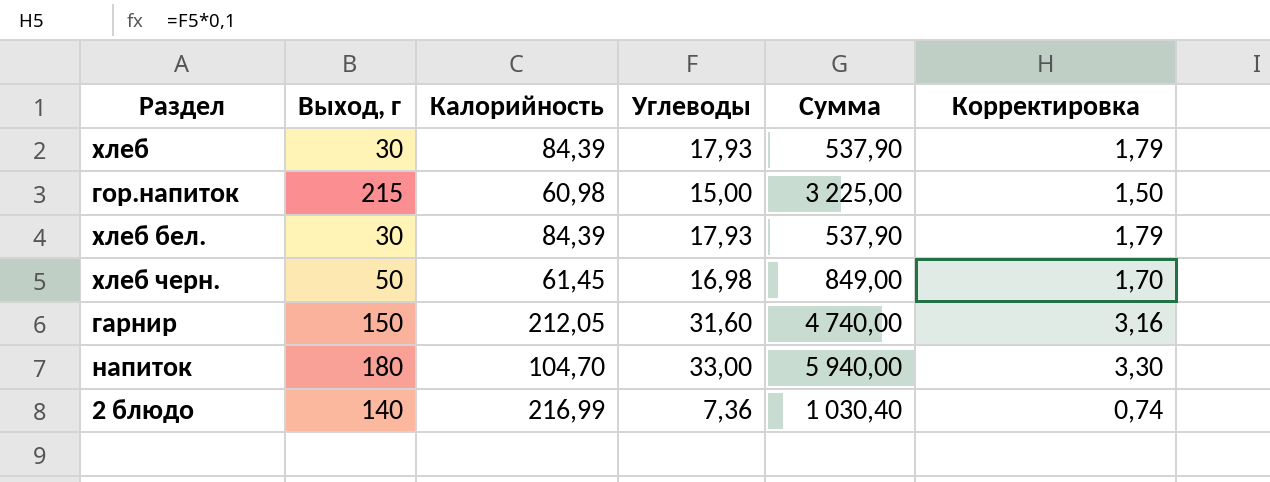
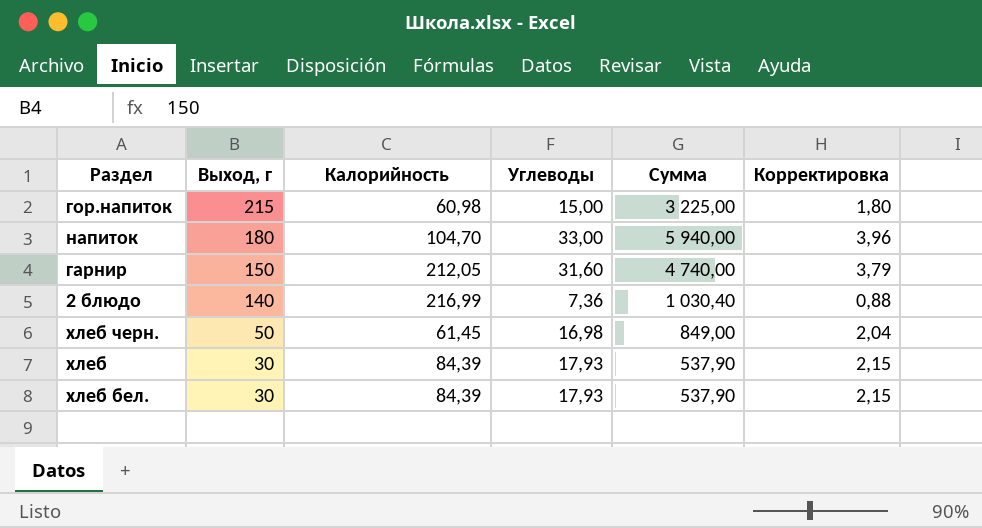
row order: none -> Выход, г descending
column Корректировка | formula: [Углеводы] * 0,1 -> [Углеводы] * 0,12

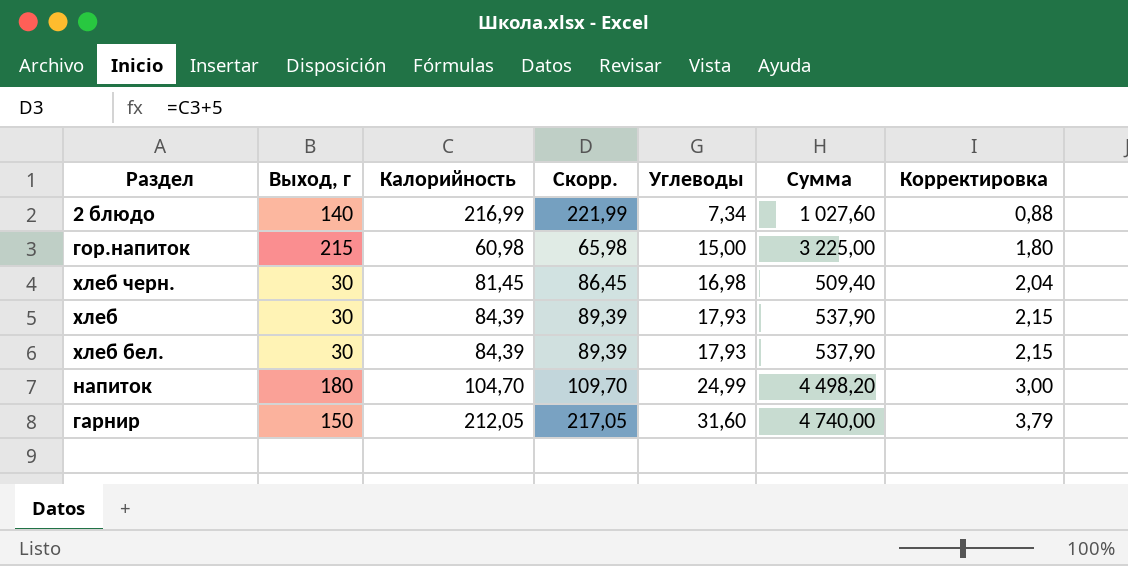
row order: Выход, г descending -> Углеводы ascending
column Скорр. | formula: none -> [Калорийность] + 5
2 блюдо | Углеводы: 7,36 -> 7,34
2 блюдо | Сумма: 1 030,40 -> 1 027,60
хлеб черн. | Выход, г: 50 -> 30
хлеб черн. | Калорийность: 61,45 -> 81,45
хлеб черн. | Сумма: 849,00 -> 509,40
напиток | Углеводы: 33,00 -> 24,99
напиток | Сумма: 5 940,00 -> 4 498,20
напиток | Корректировка: 3,96 -> 3,00

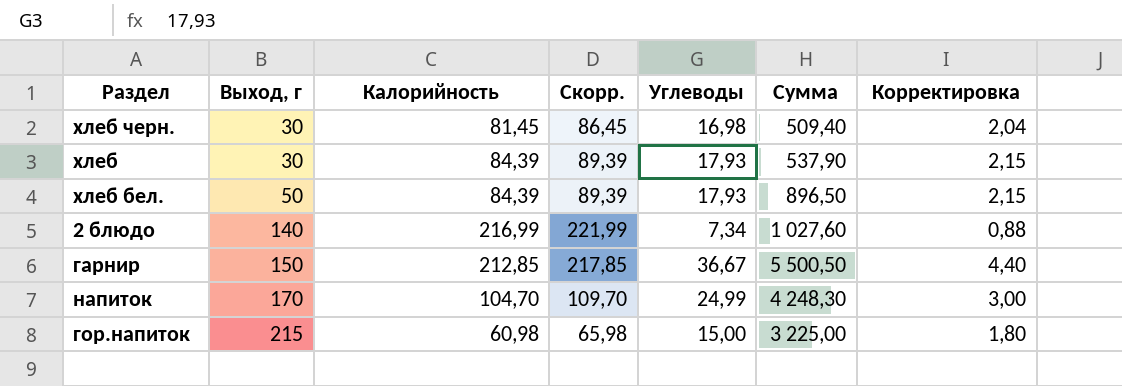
row order: Углеводы ascending -> Выход, г ascending
хлеб бел. | Выход, г: 30 -> 50
хлеб бел. | Сумма: 537,90 -> 896,50
гарнир | Калорийность: 212,05 -> 212,85
гарнир | Скорр.: 217,05 -> 217,85
гарнир | Углеводы: 31,60 -> 36,67
гарнир | Сумма: 4 740,00 -> 5 500,50
гарнир | Корректировка: 3,79 -> 4,40
напиток | Выход, г: 180 -> 170
напиток | Сумма: 4 498,20 -> 4 248,30

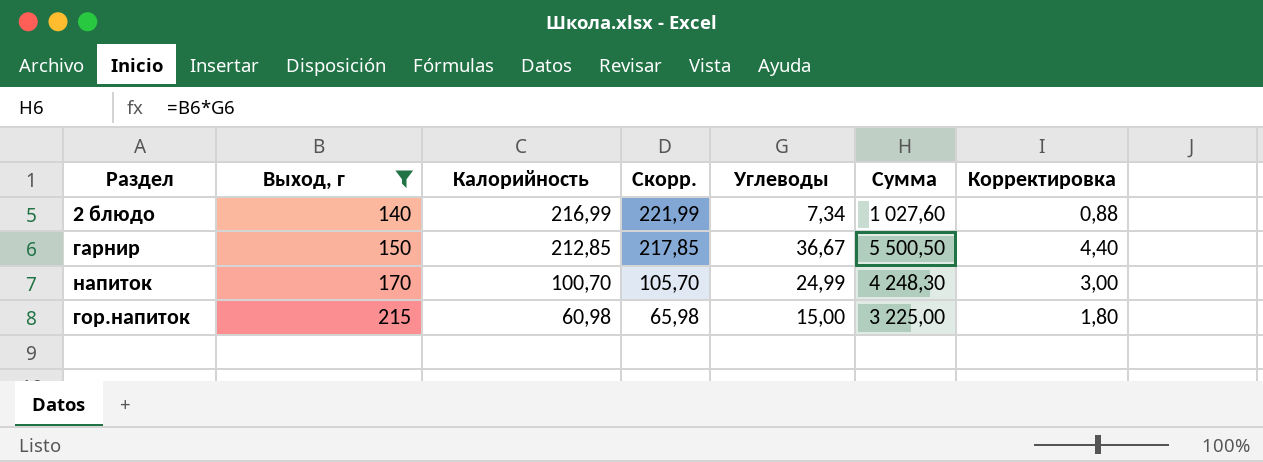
filter: none -> Выход, г >= 140
напиток | Калорийность: 104,70 -> 100,70
напиток | Скорр.: 109,70 -> 105,70

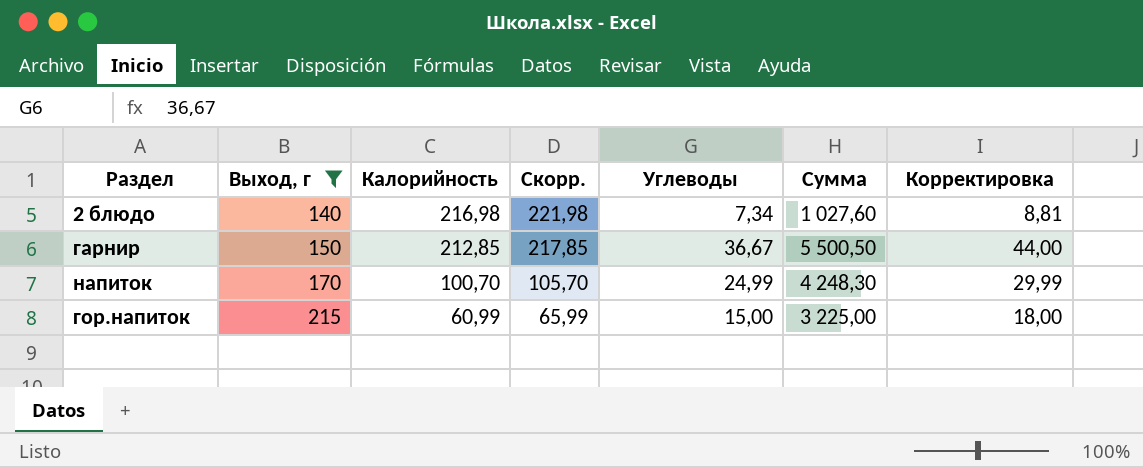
column Корректировка | formula: [Углеводы] * 0,12 -> [Углеводы] * 1,2
2 блюдо | Калорийность: 216,99 -> 216,98
2 блюдо | Скорр.: 221,99 -> 221,98
гор.напиток | Калорийность: 60,98 -> 60,99
гор.напиток | Скорр.: 65,98 -> 65,99

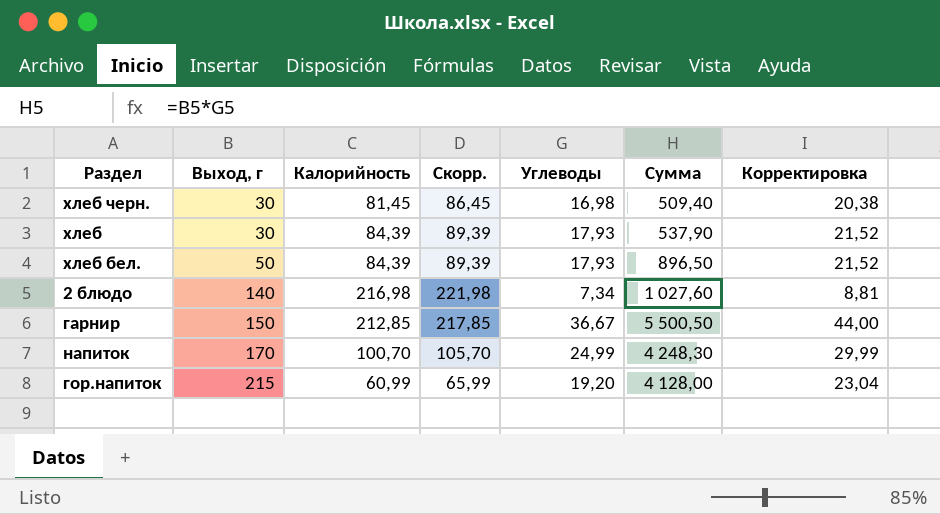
filter: Выход, г >= 140 -> none
гор.напиток | Углеводы: 15,00 -> 19,20
гор.напиток | Сумма: 3 225,00 -> 4 128,00
гор.напиток | Корректировка: 18,00 -> 23,04

